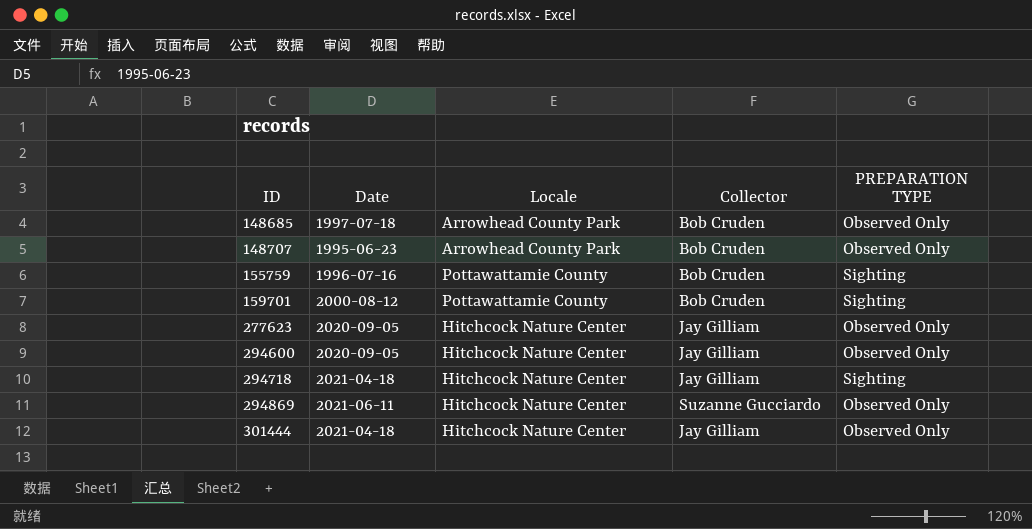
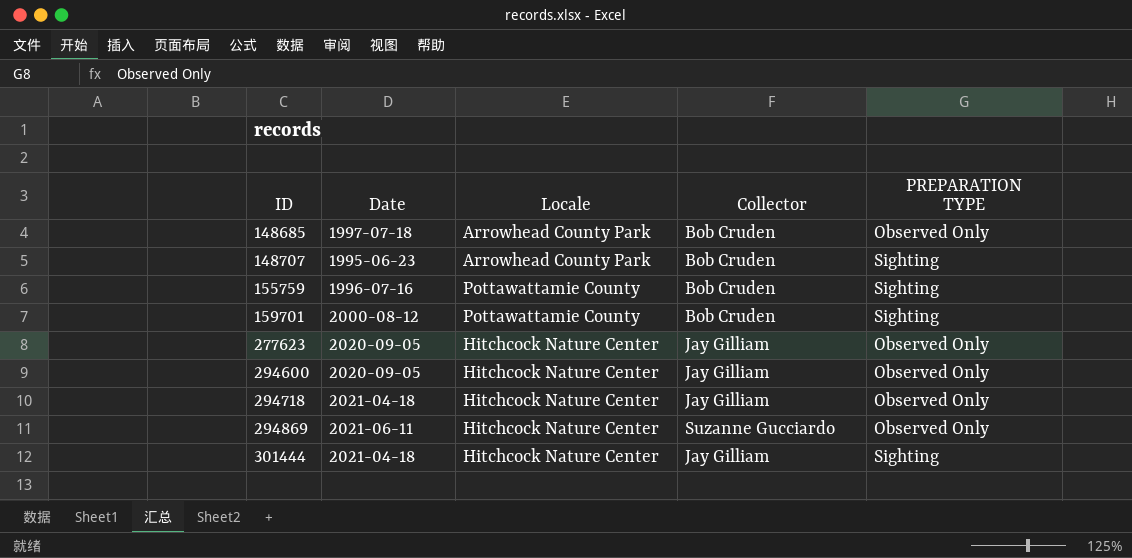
148707 | PREPARATION TYPE: Observed Only -> Sighting
294718 | PREPARATION TYPE: Sighting -> Observed Only
301444 | PREPARATION TYPE: Observed Only -> Sighting

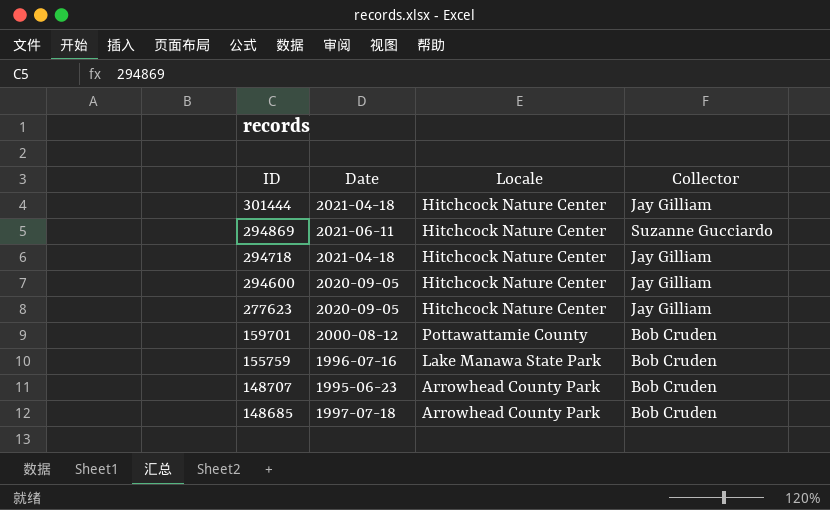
row order: ID ascending -> ID descending
column PREPARATION TYPE | position: 5 -> none
155759 | Locale: Pottawattamie County -> Lake Manawa State Park

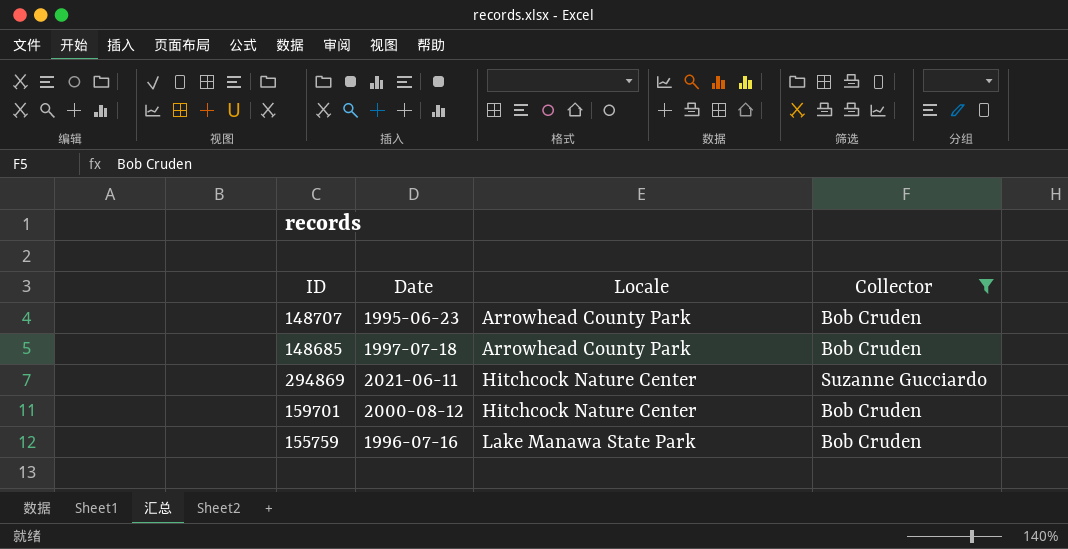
filter: none -> Collector != Jay Gilliam
row order: ID descending -> Locale ascending
159701 | Locale: Pottawattamie County -> Hitchcock Nature Center

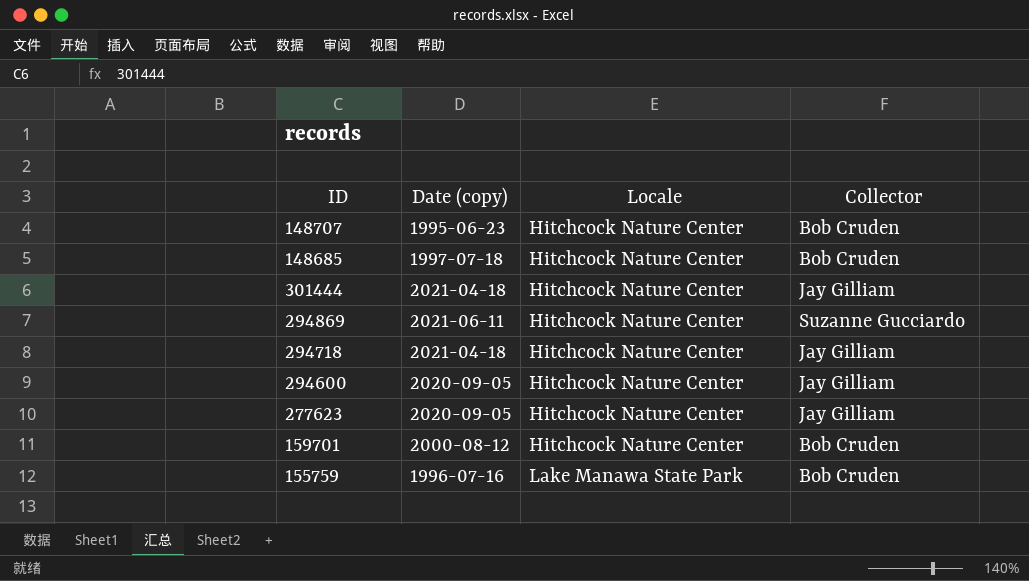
filter: Collector != Jay Gilliam -> none
column name: Date -> Date (copy)
148707 | Locale: Arrowhead County Park -> Hitchcock Nature Center
148685 | Locale: Arrowhead County Park -> Hitchcock Nature Center

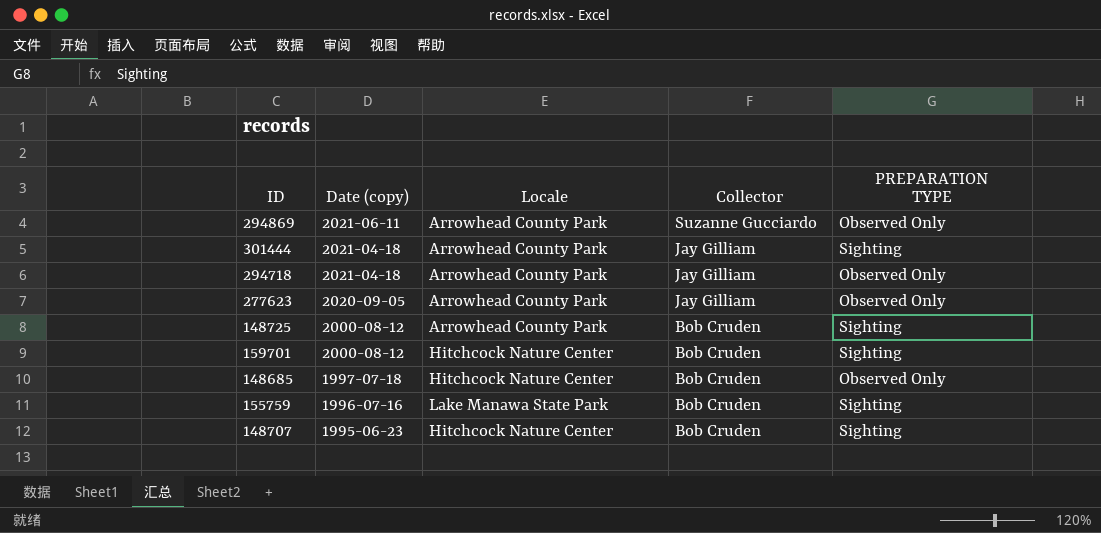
row order: Locale ascending -> Date (copy) descending
column PREPARATION TYPE | position: none -> 5
row 294600: 2020-09-05 | Hitchcock Nature Center | Jay Gilliam -> none
294869 | Locale: Hitchcock Nature Center -> Arrowhead County Park
301444 | Locale: Hitchcock Nature Center -> Arrowhead County Park
294718 | Locale: Hitchcock Nature Center -> Arrowhead County Park
277623 | Locale: Hitchcock Nature Center -> Arrowhead County Park
row 148725: none -> 2000-08-12 | Arrowhead County Park | Bob Cruden | Sighting

